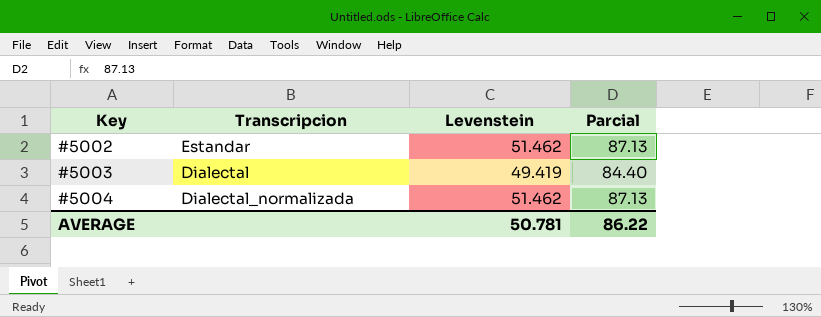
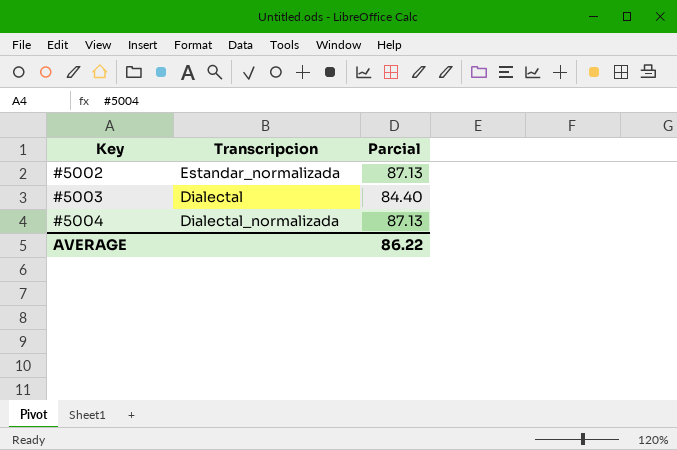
column Levenstein | position: 3 -> none
#5002 | Transcripcion: Estandar -> Estandar_normalizada

